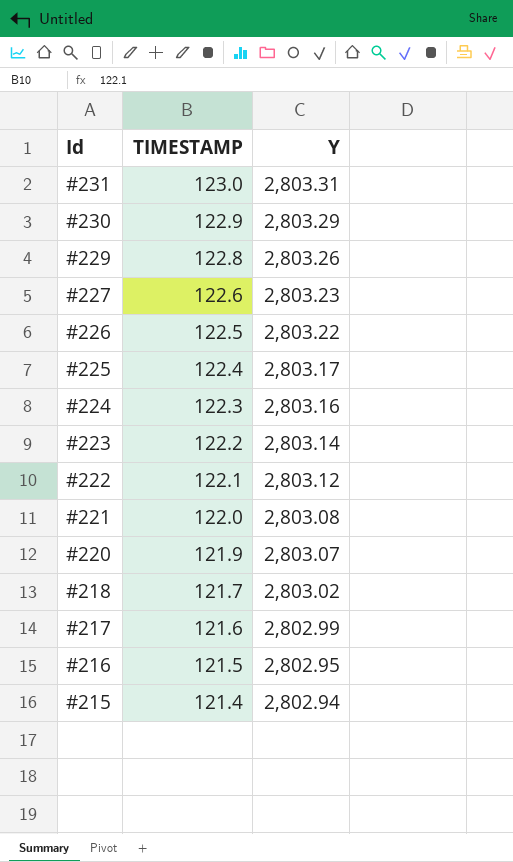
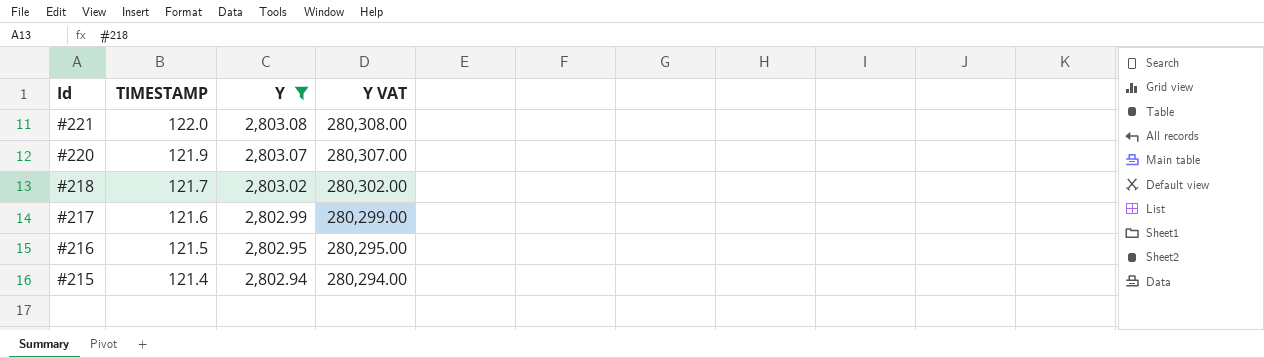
filter: none -> Y <= 2,803.08
column Y VAT | formula: none -> [Y] * 100

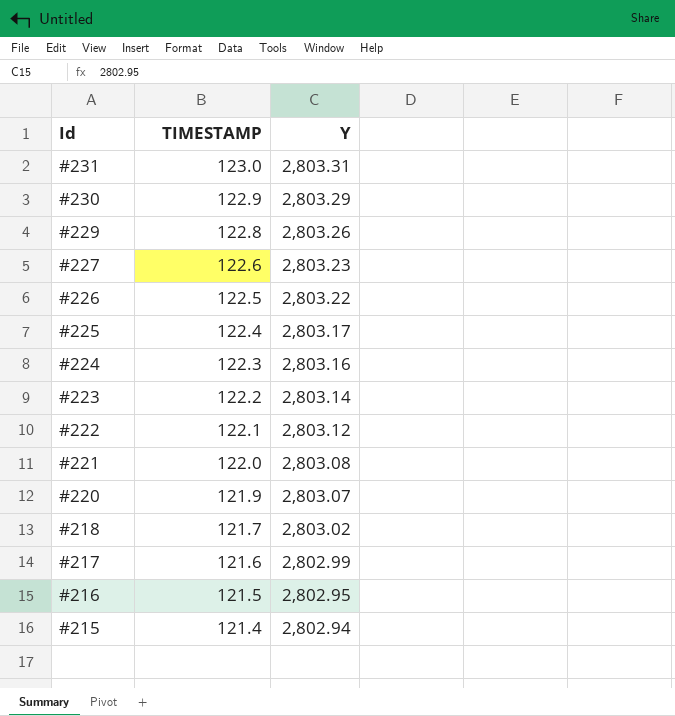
filter: Y <= 2,803.08 -> none
column Y VAT | formula: [Y] * 100 -> none

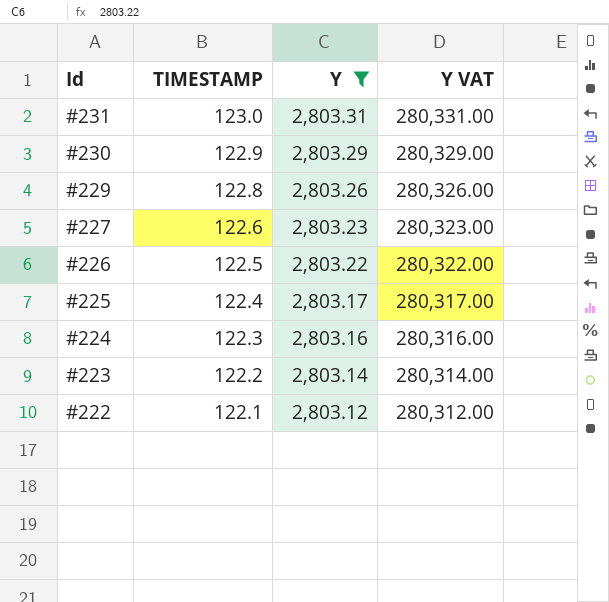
filter: none -> Y >= 2,803.12
column Y VAT | formula: none -> [Y] * 100

